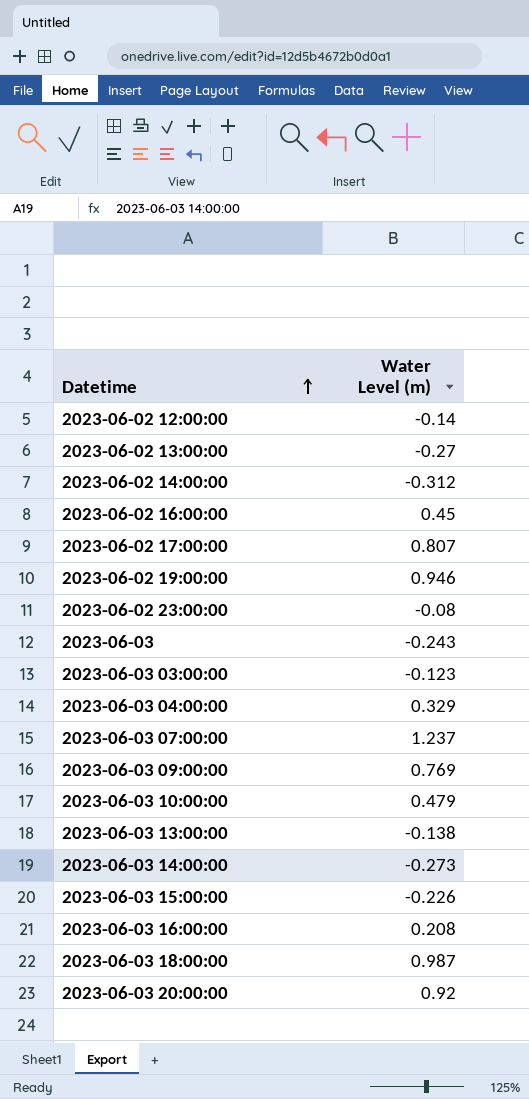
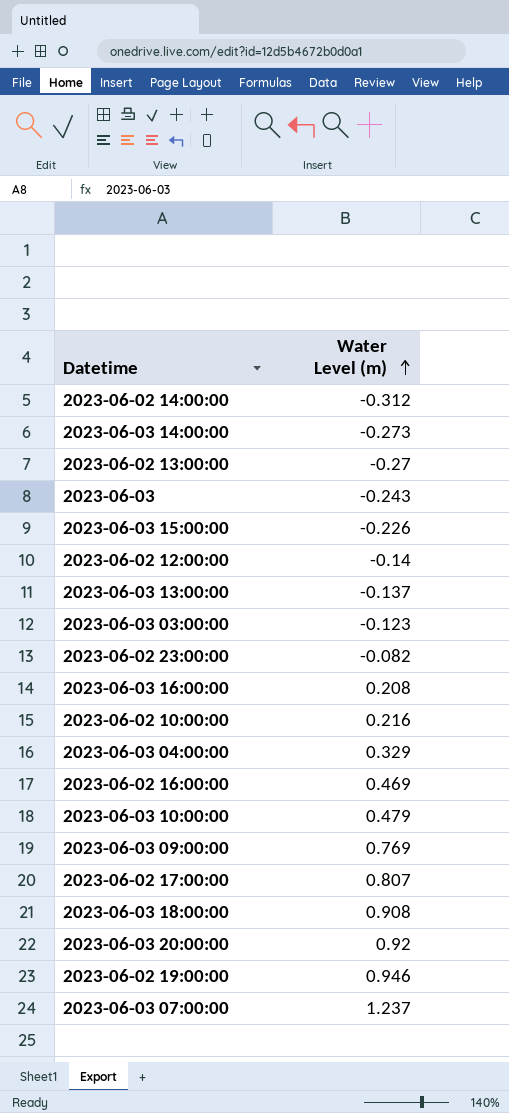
row order: Datetime ascending -> Water Level (m) ascending
2023-06-03 13:00:00 | Water Level (m): -0.138 -> -0.137
2023-06-02 23:00:00 | Water Level (m): -0.08 -> -0.082
row 2023-06-02 10:00:00: none -> 0.216
2023-06-02 16:00:00 | Water Level (m): 0.45 -> 0.469
2023-06-03 18:00:00 | Water Level (m): 0.987 -> 0.908

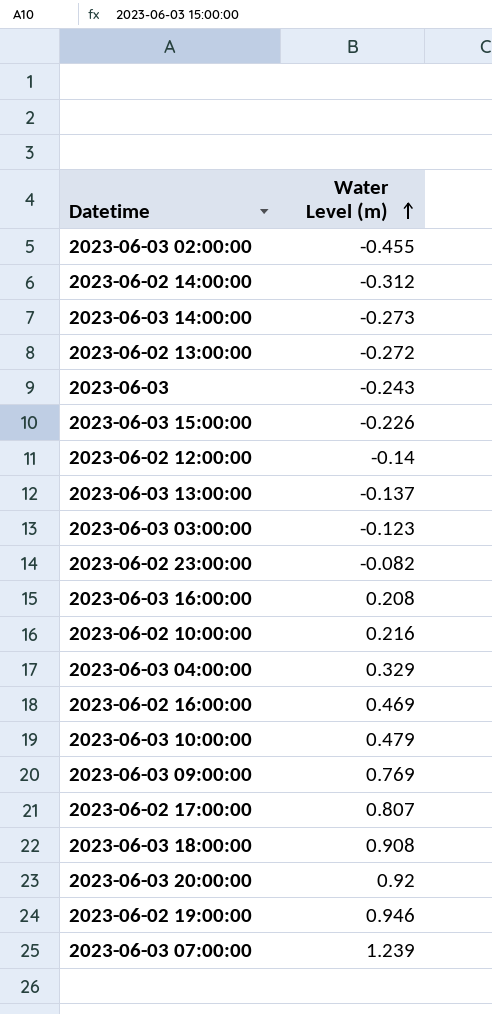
row 2023-06-03 02:00:00: none -> -0.455
2023-06-02 13:00:00 | Water Level (m): -0.27 -> -0.272
2023-06-03 07:00:00 | Water Level (m): 1.237 -> 1.239

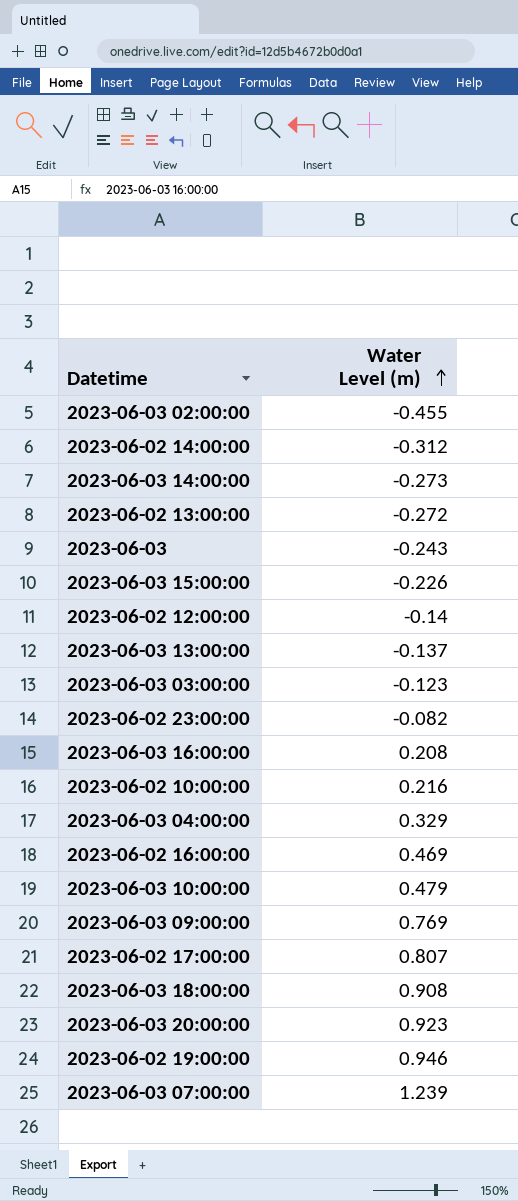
2023-06-03 20:00:00 | Water Level (m): 0.92 -> 0.923

